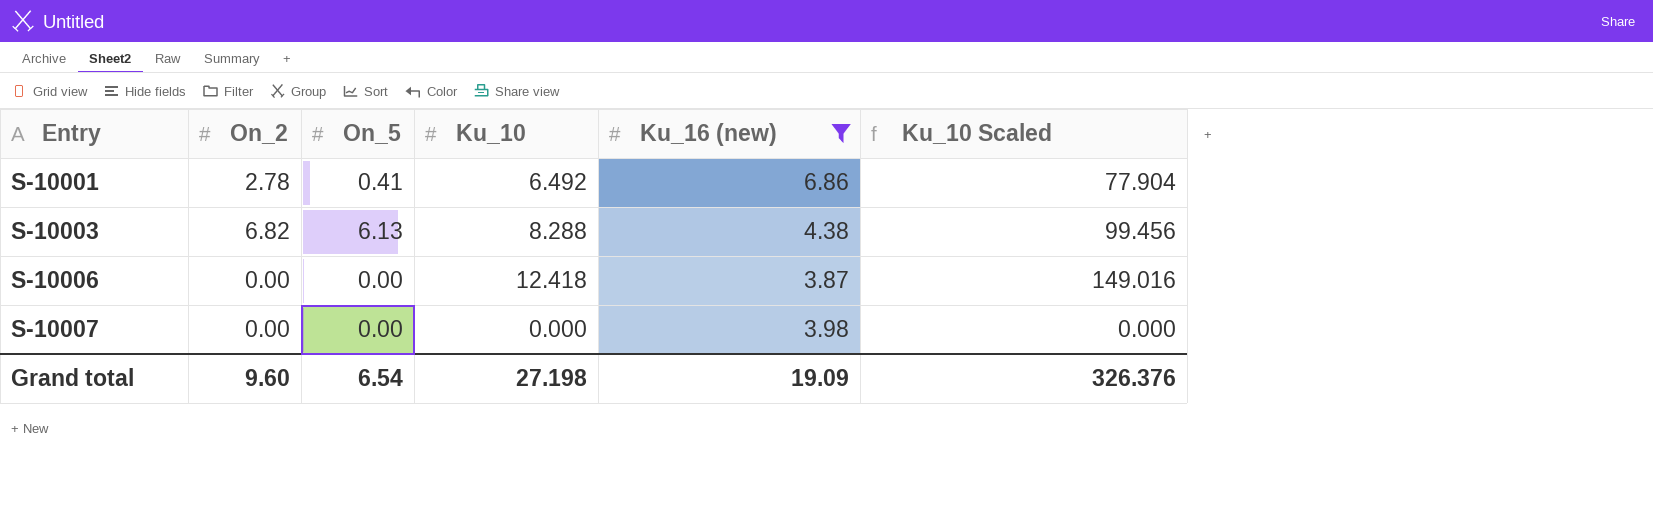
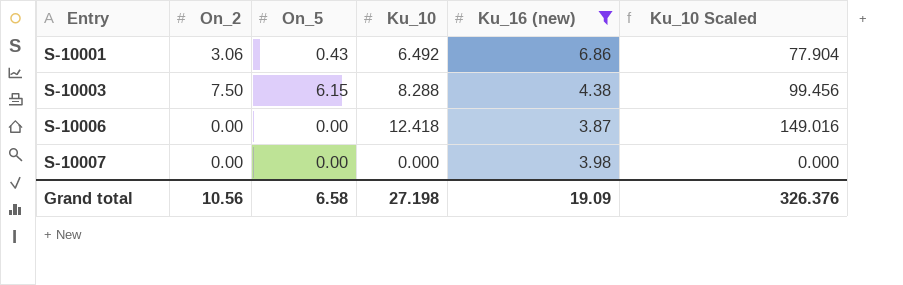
S-10001 | On_2: 2.78 -> 3.06
S-10001 | On_5: 0.41 -> 0.43
S-10003 | On_2: 6.82 -> 7.50
S-10003 | On_5: 6.13 -> 6.15
Grand total | On_2: 9.60 -> 10.56
Grand total | On_5: 6.54 -> 6.58

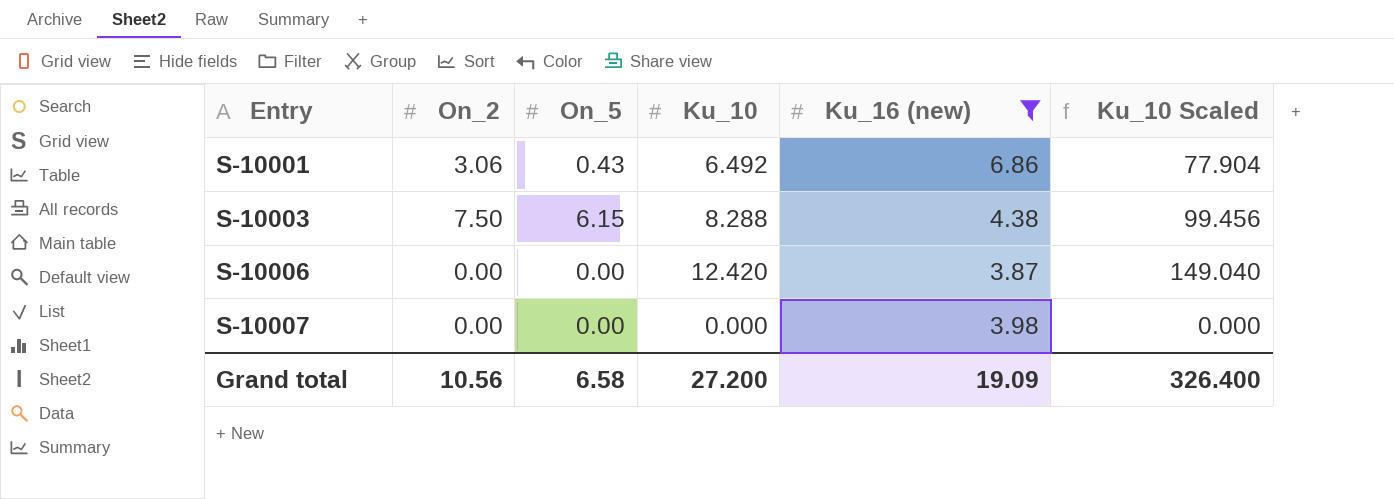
S-10006 | Ku_10: 12.418 -> 12.420
S-10006 | Ku_10 Scaled: 149.016 -> 149.040
Grand total | Ku_10: 27.198 -> 27.200
Grand total | Ku_10 Scaled: 326.376 -> 326.400

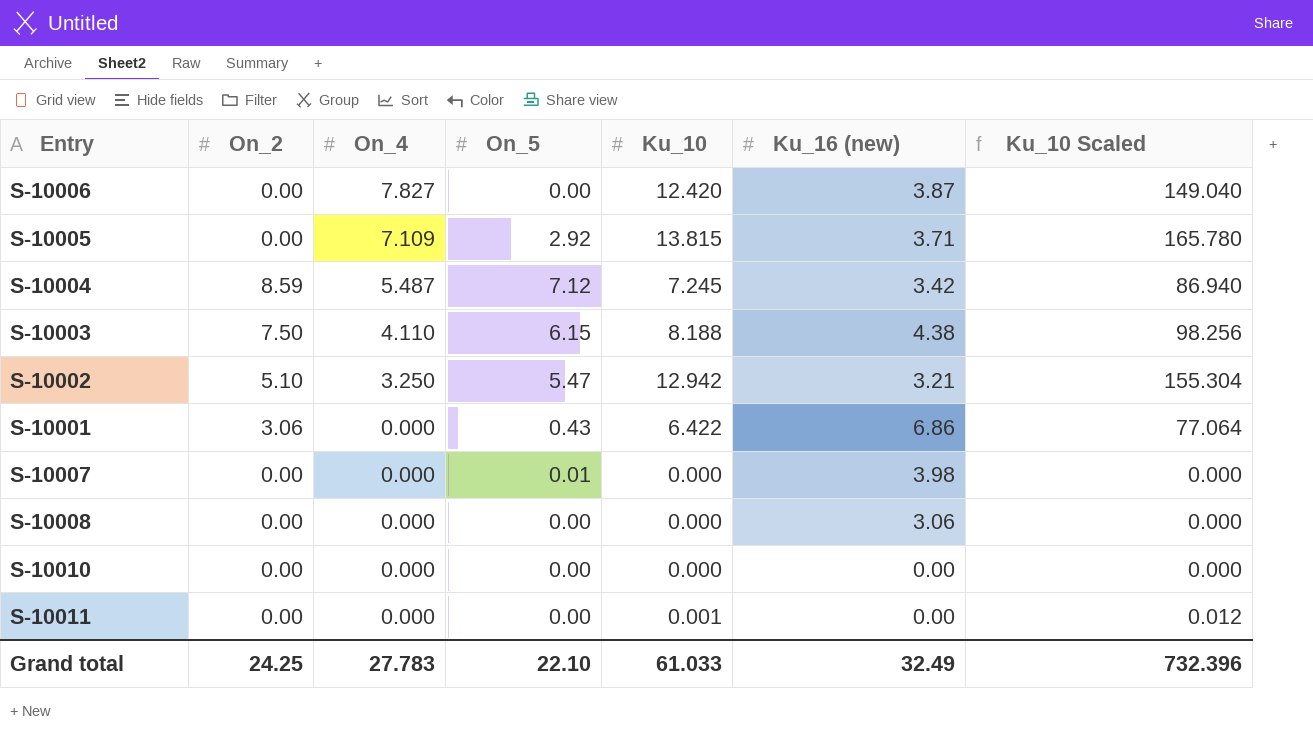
filter: Ku_16 (new) >= 3.87 -> none
row order: Entry ascending -> On_4 descending
column On_4 | position: none -> 3
S-10003 | Ku_10: 8.288 -> 8.188
S-10003 | Ku_10 Scaled: 99.456 -> 98.256
S-10001 | Ku_10: 6.492 -> 6.422
S-10001 | Ku_10 Scaled: 77.904 -> 77.064
S-10007 | On_5: 0.00 -> 0.01
Grand total | On_2: 10.56 -> 24.25
Grand total | On_5: 6.58 -> 22.10
Grand total | Ku_10: 27.200 -> 61.033
Grand total | Ku_16 (new): 19.09 -> 32.49
Grand total | Ku_10 Scaled: 326.400 -> 732.396

